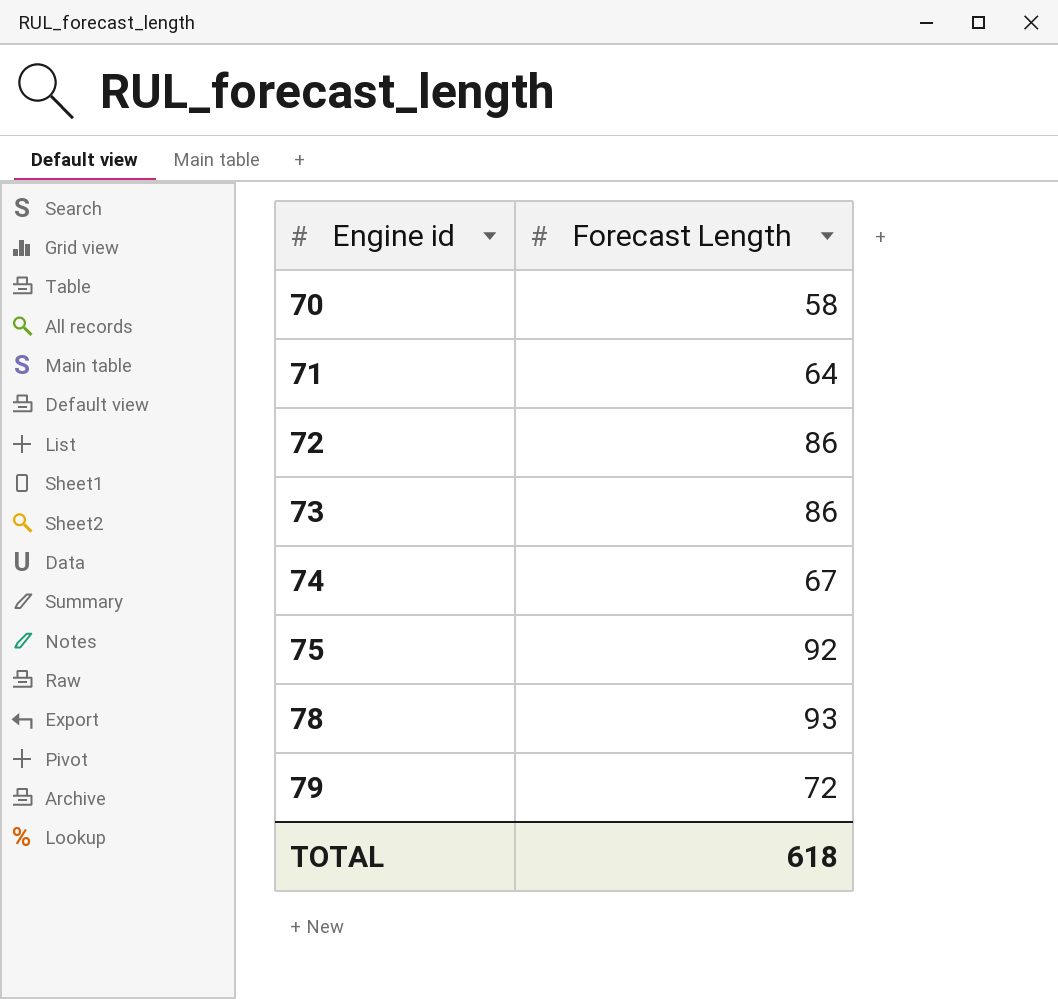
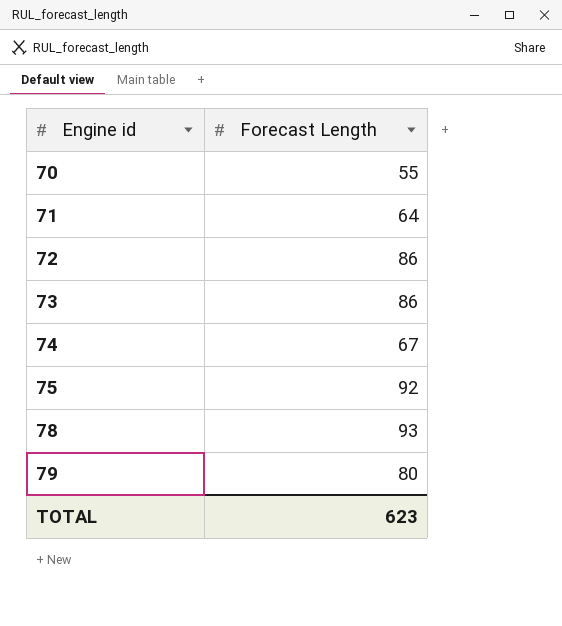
70 | Forecast Length: 58 -> 55
79 | Forecast Length: 72 -> 80
TOTAL | Forecast Length: 618 -> 623

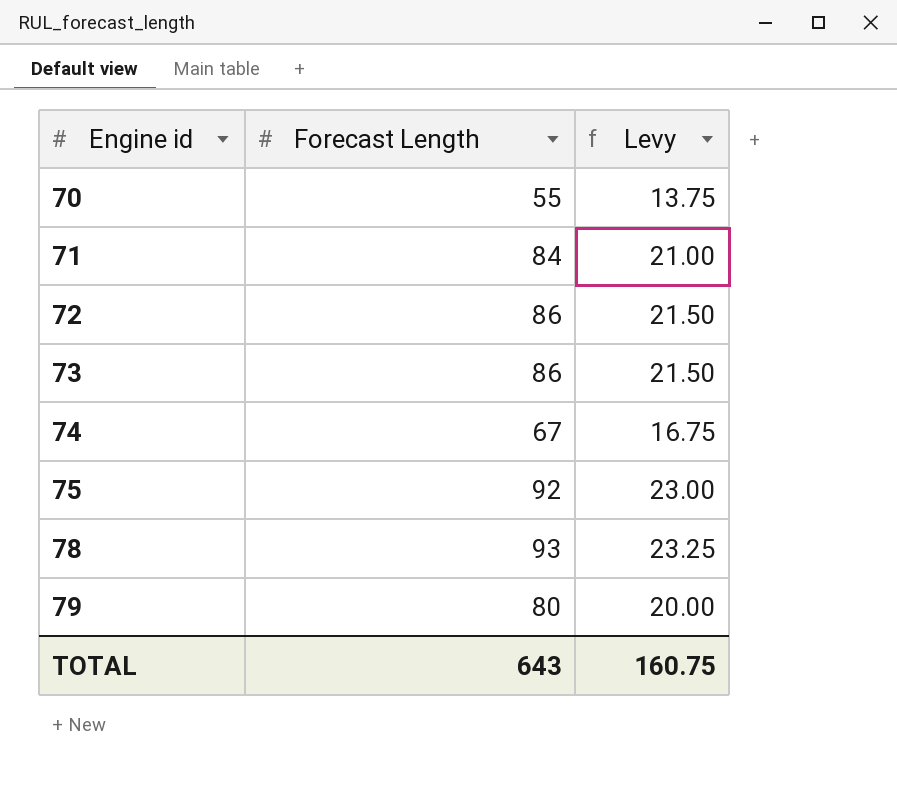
column Levy | formula: none -> [Forecast Length] * 0.25
71 | Forecast Length: 64 -> 84
TOTAL | Forecast Length: 623 -> 643

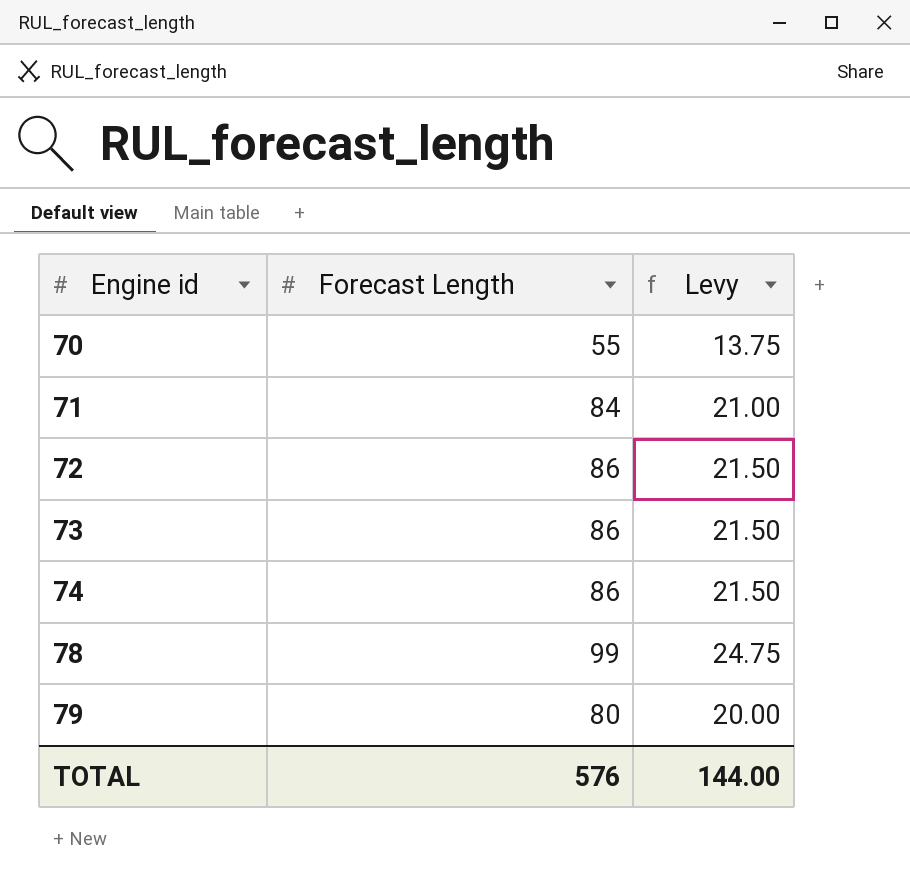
row 75: 92 | 23.00 -> none
74 | Forecast Length: 67 -> 86
74 | Levy: 16.75 -> 21.50
78 | Forecast Length: 93 -> 99
78 | Levy: 23.25 -> 24.75
TOTAL | Forecast Length: 643 -> 576
TOTAL | Levy: 160.75 -> 144.00

